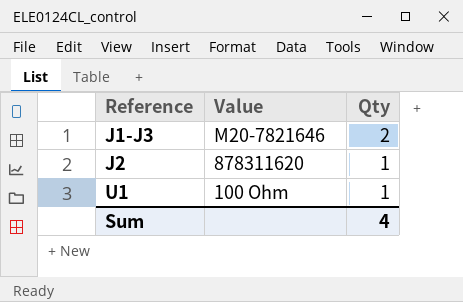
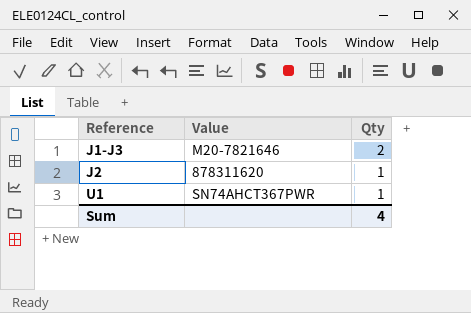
U1 | Value: 100 Ohm -> SN74AHCT367PWR

